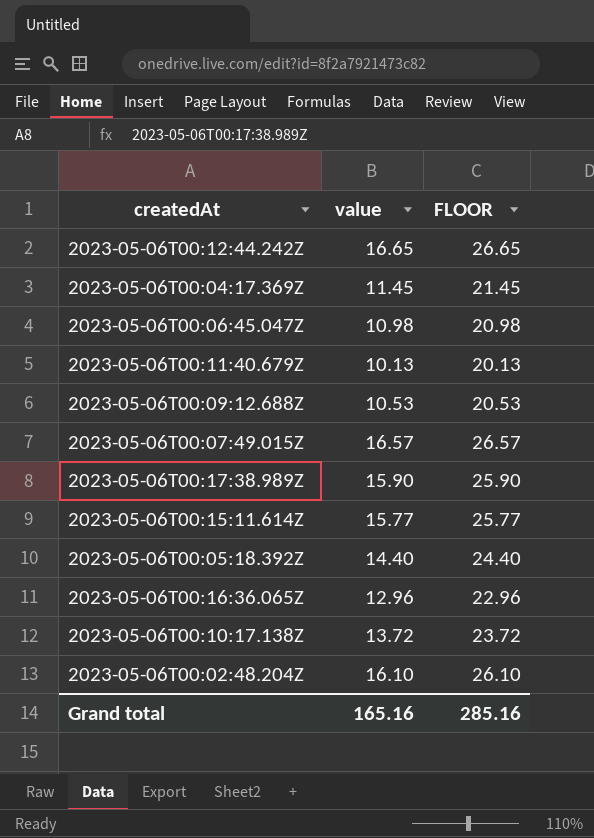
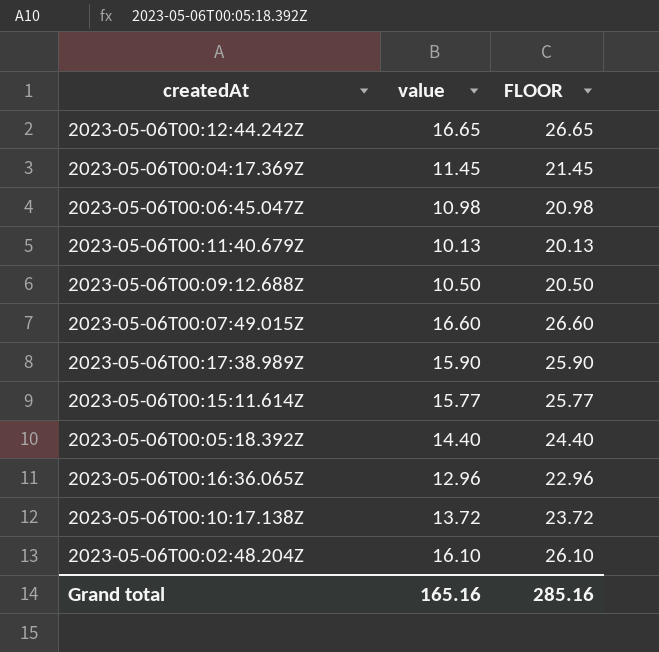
2023-05-06T00:09:12.688Z | value: 10.53 -> 10.50
2023-05-06T00:09:12.688Z | FLOOR: 20.53 -> 20.50
2023-05-06T00:07:49.015Z | value: 16.57 -> 16.60
2023-05-06T00:07:49.015Z | FLOOR: 26.57 -> 26.60

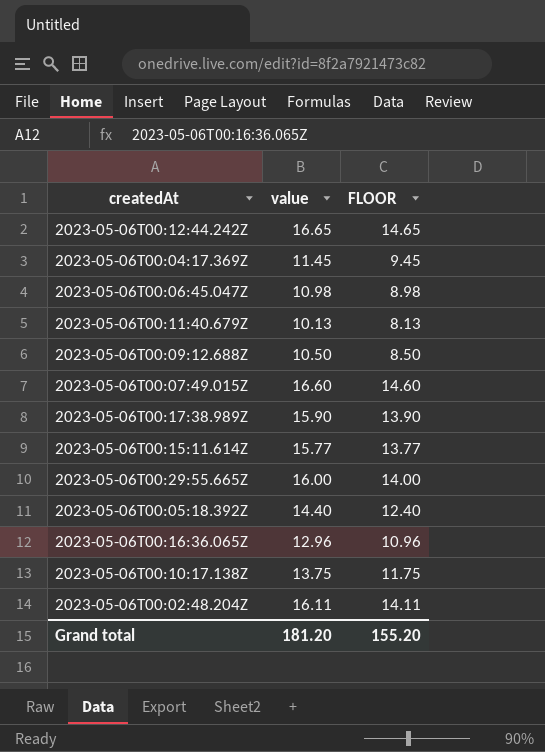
column FLOOR | formula: [value] + 10 -> [value] - 2
row 2023-05-06T00:29:55.665Z: none -> 16.00 | 14.00
2023-05-06T00:10:17.138Z | value: 13.72 -> 13.75
2023-05-06T00:02:48.204Z | value: 16.10 -> 16.11
Grand total | value: 165.16 -> 181.20
Grand total | FLOOR: 285.16 -> 155.20

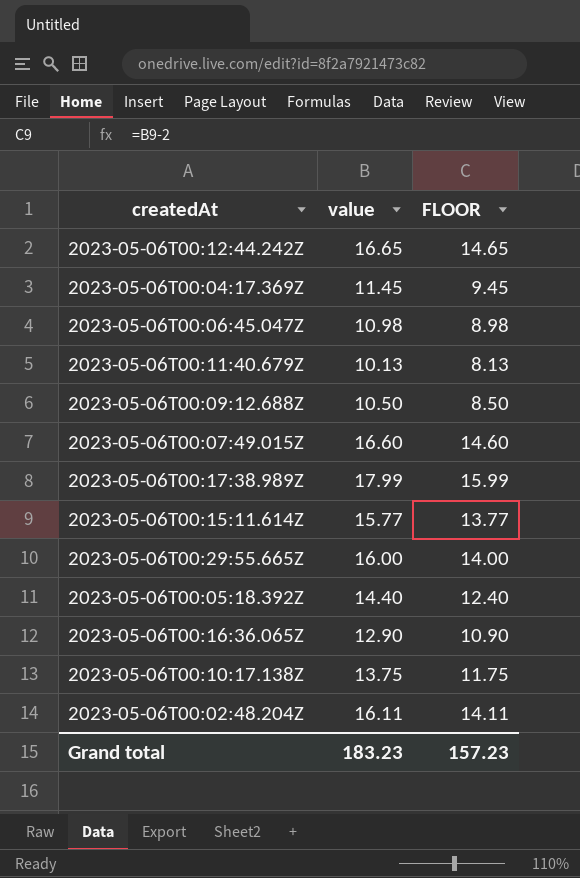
2023-05-06T00:17:38.989Z | value: 15.90 -> 17.99
2023-05-06T00:17:38.989Z | FLOOR: 13.90 -> 15.99
2023-05-06T00:16:36.065Z | value: 12.96 -> 12.90
2023-05-06T00:16:36.065Z | FLOOR: 10.96 -> 10.90
Grand total | value: 181.20 -> 183.23
Grand total | FLOOR: 155.20 -> 157.23

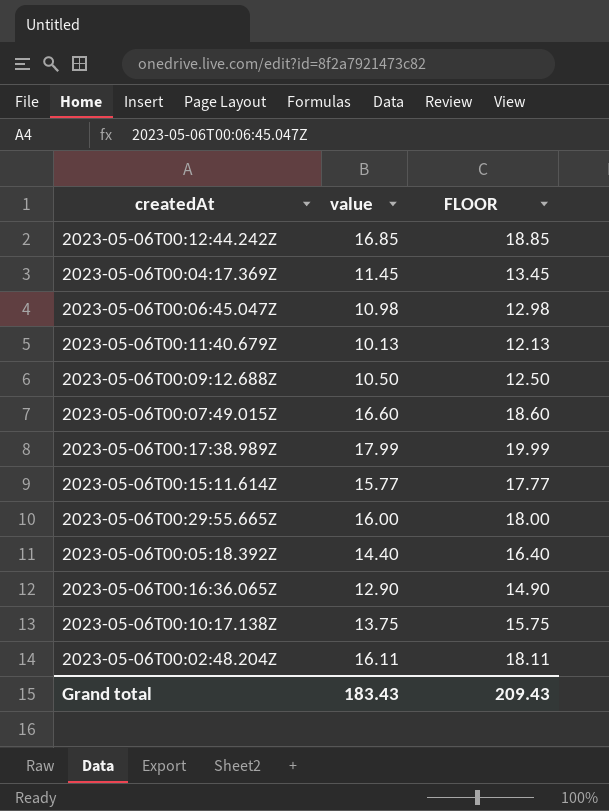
column FLOOR | formula: [value] - 2 -> [value] + 2
2023-05-06T00:12:44.242Z | value: 16.65 -> 16.85
Grand total | value: 183.23 -> 183.43
Grand total | FLOOR: 157.23 -> 209.43

